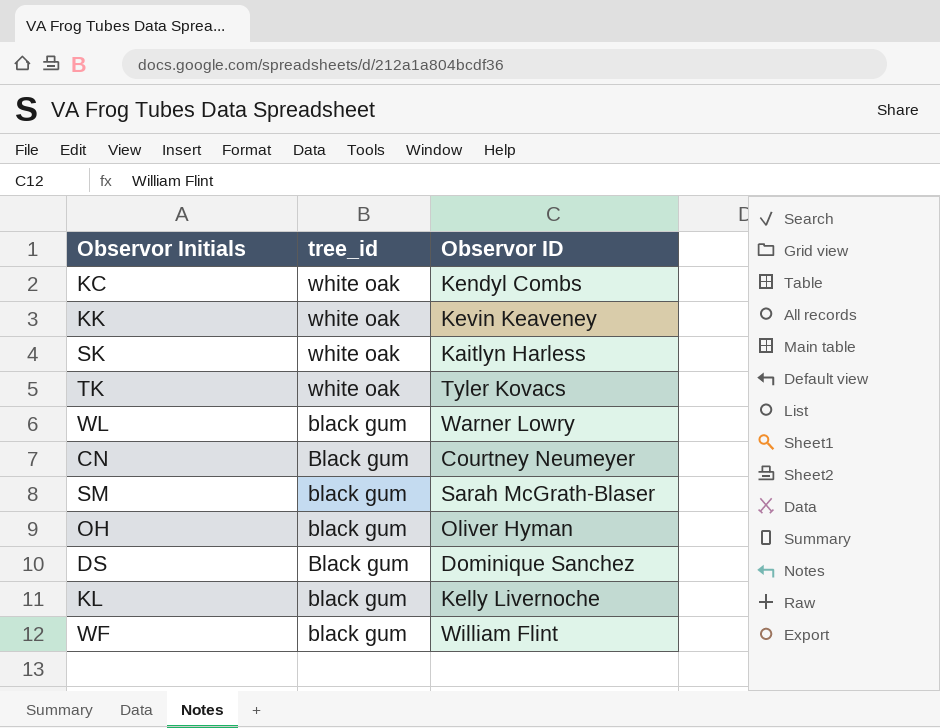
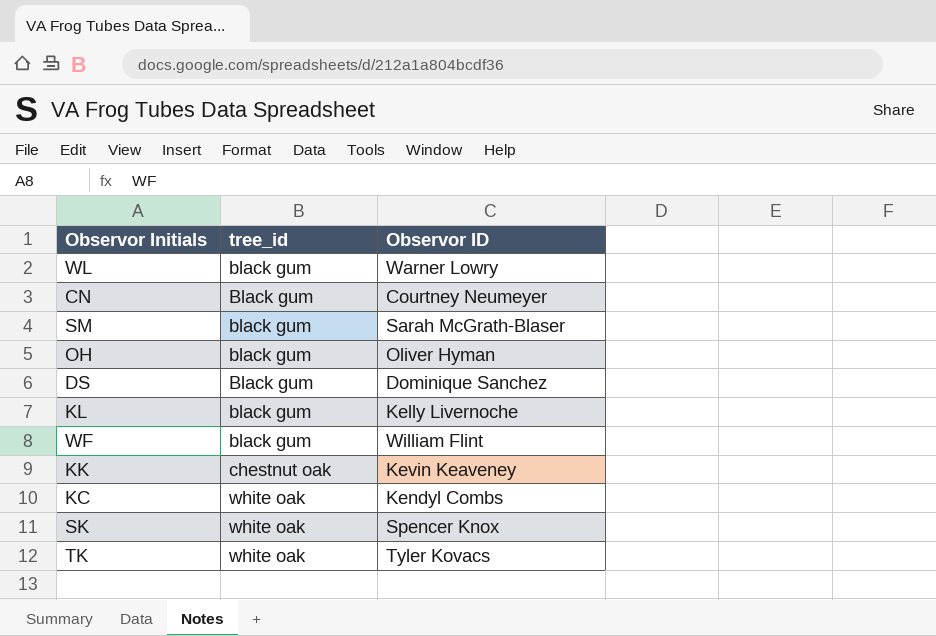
row order: tree_id descending -> tree_id ascending
KK | tree_id: white oak -> chestnut oak
SK | Observor ID: Kaitlyn Harless -> Spencer Knox

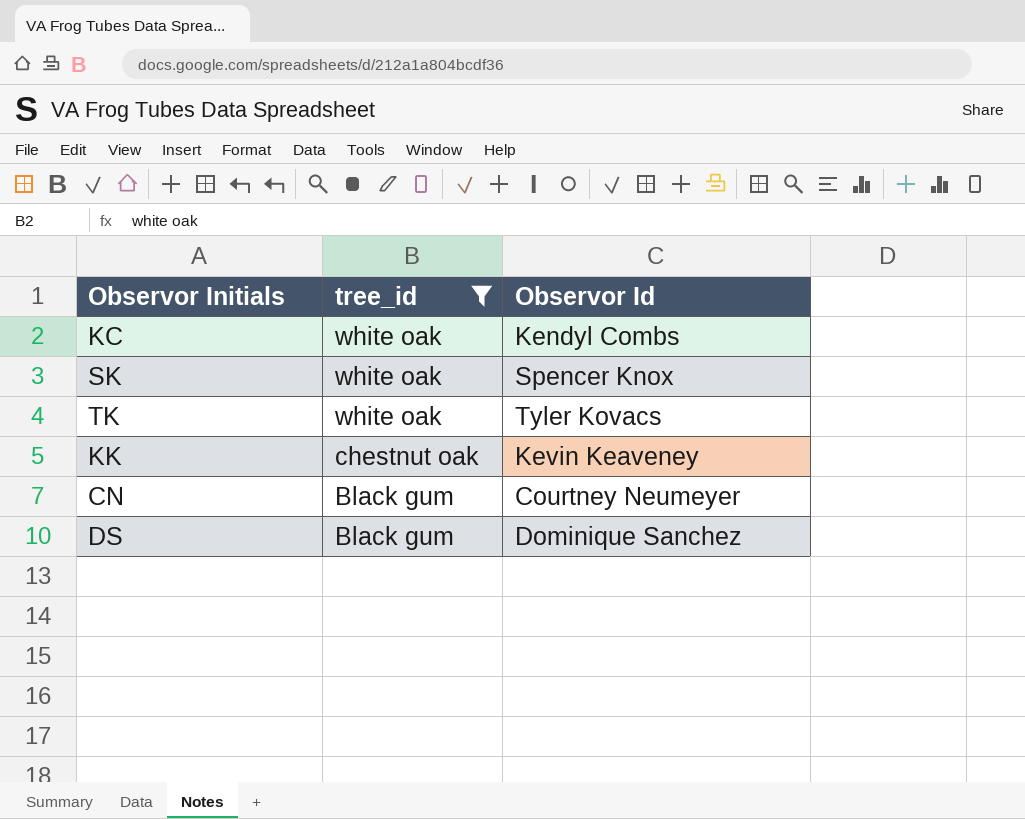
filter: none -> tree_id != black gum
row order: tree_id ascending -> tree_id descending
column name: Observor ID -> Observor Id

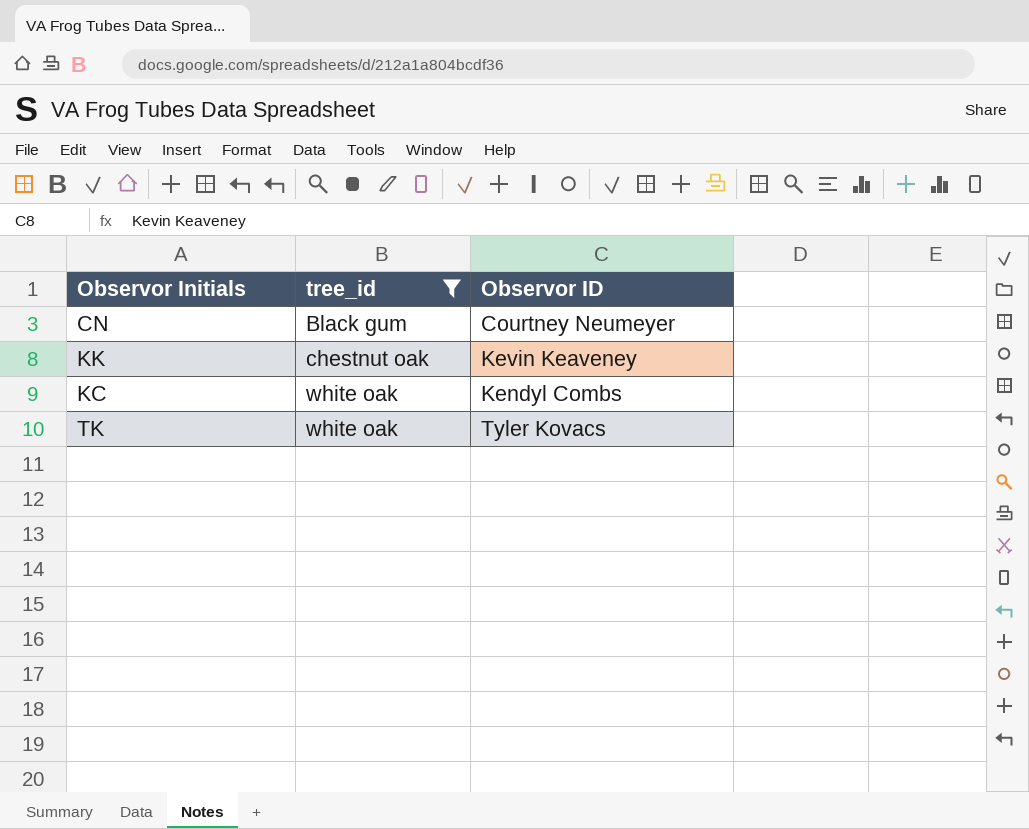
row order: tree_id descending -> tree_id ascending
column name: Observor Id -> Observor ID
row SK: white oak | Spencer Knox -> none
row DS: Black gum | Dominique Sanchez -> none

